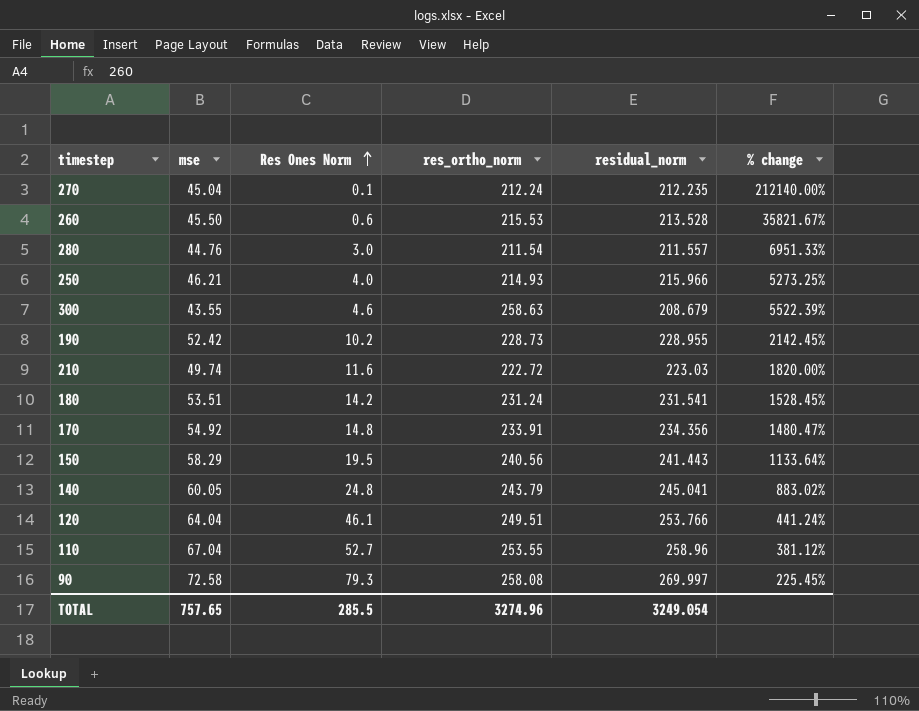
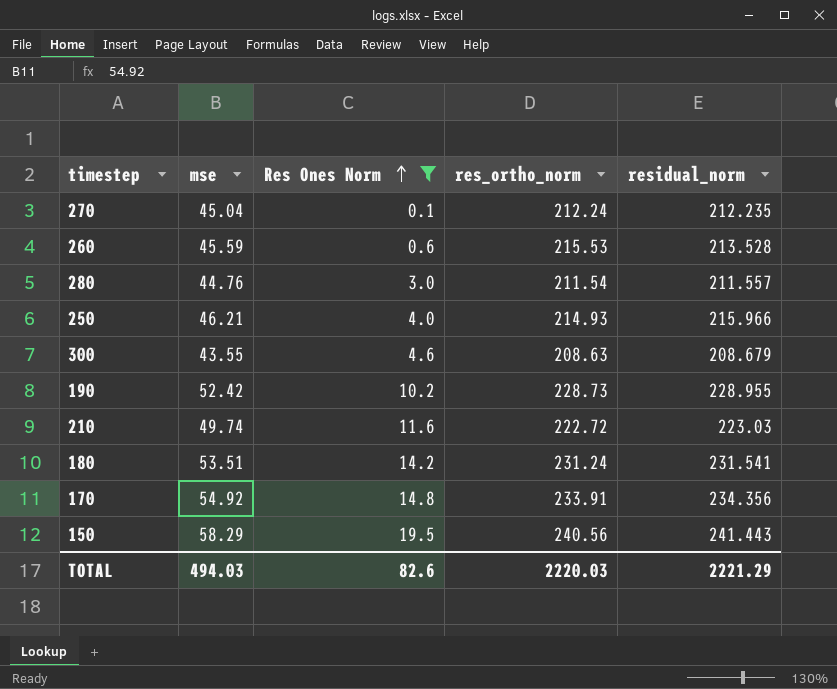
filter: none -> Res Ones Norm <= 19.5
column % change | formula: ([res_ortho_norm] - [Res Ones Norm]) / [Res Ones Norm] -> none
260 | mse: 45.50 -> 45.59
300 | res_ortho_norm: 258.63 -> 208.63
TOTAL | mse: 757.65 -> 494.03
TOTAL | Res Ones Norm: 285.5 -> 82.6
TOTAL | res_ortho_norm: 3274.96 -> 2220.03
TOTAL | residual_norm: 3249.054 -> 2221.29

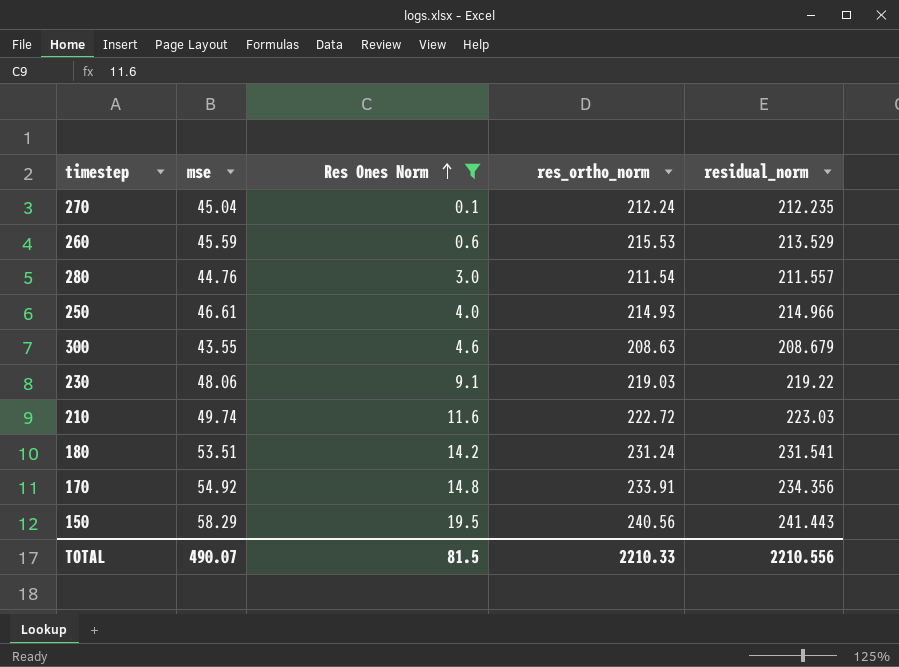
row 190: 52.42 | 10.2 | 228.73 | 228.955 -> none
260 | residual_norm: 213.528 -> 213.529
250 | mse: 46.21 -> 46.61
250 | residual_norm: 215.966 -> 214.966
row 230: none -> 48.06 | 9.1 | 219.03 | 219.22
TOTAL | mse: 494.03 -> 490.07
TOTAL | Res Ones Norm: 82.6 -> 81.5
TOTAL | res_ortho_norm: 2220.03 -> 2210.33
TOTAL | residual_norm: 2221.29 -> 2210.556

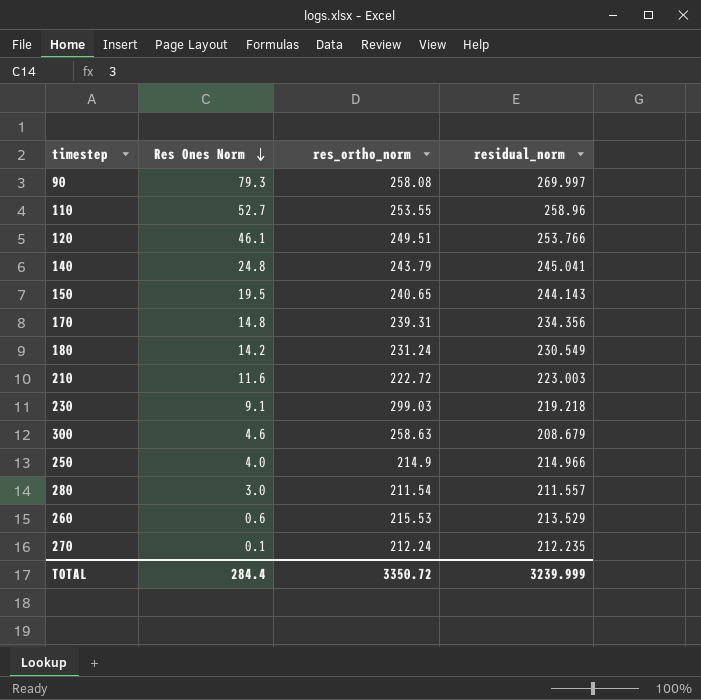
filter: Res Ones Norm <= 19.5 -> none
row order: Res Ones Norm ascending -> Res Ones Norm descending
column mse | position: 2 -> none
150 | res_ortho_norm: 240.56 -> 240.65
150 | residual_norm: 241.443 -> 244.143
170 | res_ortho_norm: 233.91 -> 239.31
180 | residual_norm: 231.541 -> 230.549
210 | residual_norm: 223.03 -> 223.003
230 | res_ortho_norm: 219.03 -> 299.03
230 | residual_norm: 219.22 -> 219.218
300 | res_ortho_norm: 208.63 -> 258.63
250 | res_ortho_norm: 214.93 -> 214.9
TOTAL | Res Ones Norm: 81.5 -> 284.4
TOTAL | res_ortho_norm: 2210.33 -> 3350.72
TOTAL | residual_norm: 2210.556 -> 3239.999

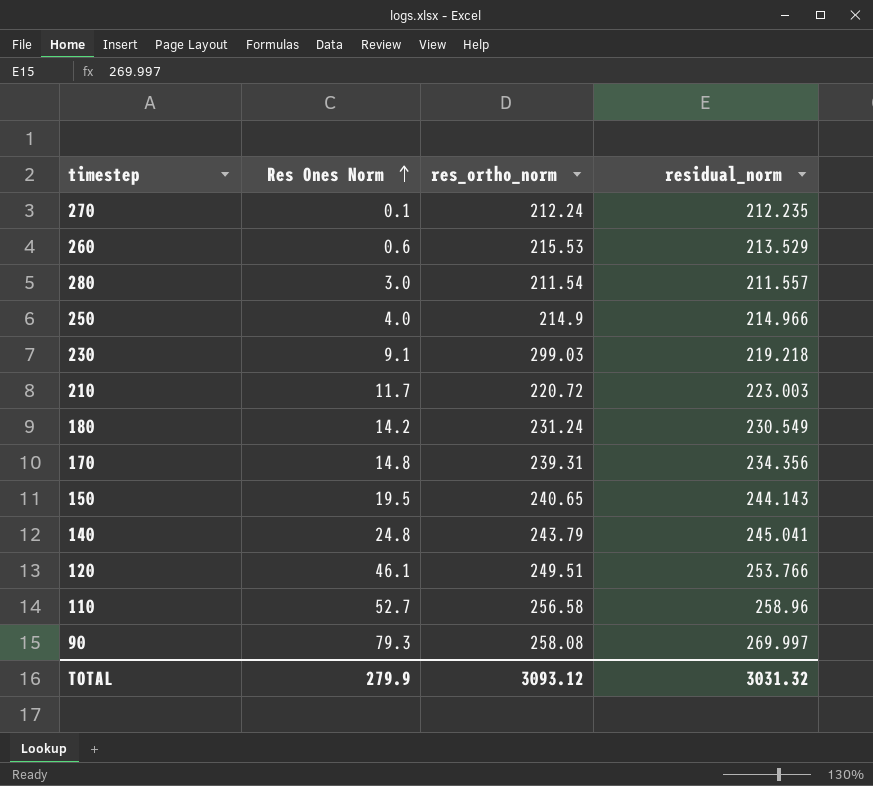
row order: Res Ones Norm descending -> Res Ones Norm ascending
row 300: 4.6 | 258.63 | 208.679 -> none
210 | Res Ones Norm: 11.6 -> 11.7
210 | res_ortho_norm: 222.72 -> 220.72
110 | res_ortho_norm: 253.55 -> 256.58
TOTAL | Res Ones Norm: 284.4 -> 279.9
TOTAL | res_ortho_norm: 3350.72 -> 3093.12
TOTAL | residual_norm: 3239.999 -> 3031.32

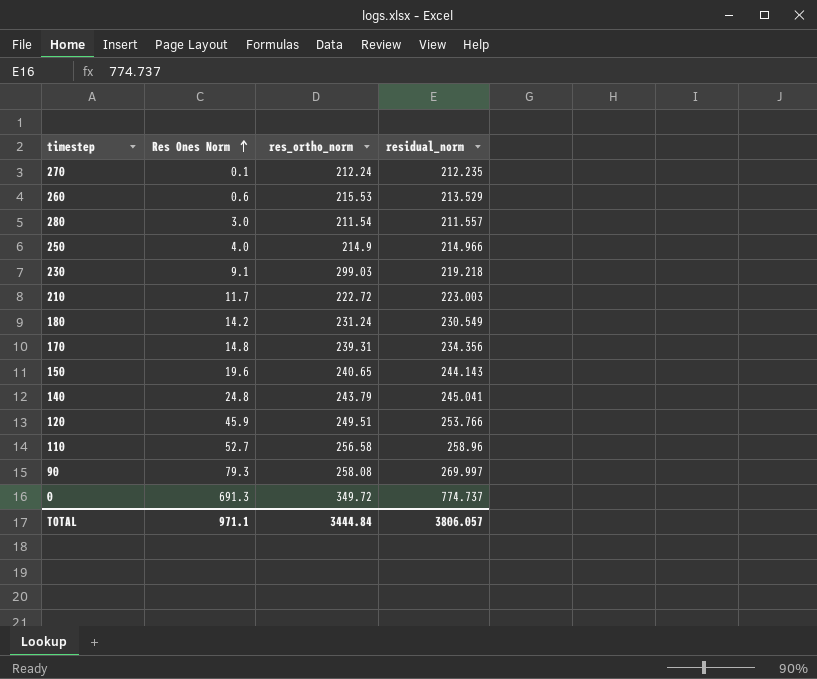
210 | res_ortho_norm: 220.72 -> 222.72
150 | Res Ones Norm: 19.5 -> 19.6
120 | Res Ones Norm: 46.1 -> 45.9
row 0: none -> 691.3 | 349.72 | 774.737
TOTAL | Res Ones Norm: 279.9 -> 971.1
TOTAL | res_ortho_norm: 3093.12 -> 3444.84
TOTAL | residual_norm: 3031.32 -> 3806.057

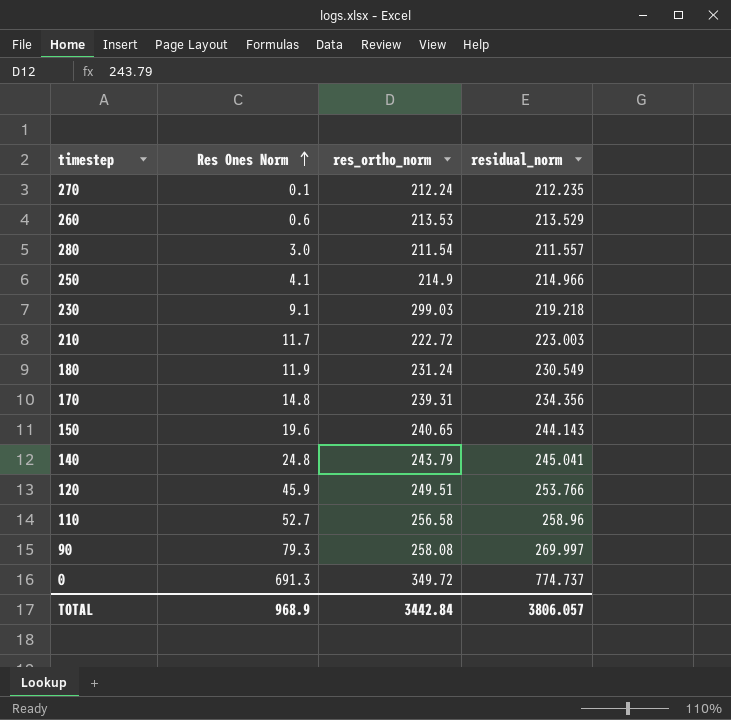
260 | res_ortho_norm: 215.53 -> 213.53
250 | Res Ones Norm: 4.0 -> 4.1
180 | Res Ones Norm: 14.2 -> 11.9
TOTAL | Res Ones Norm: 971.1 -> 968.9
TOTAL | res_ortho_norm: 3444.84 -> 3442.84

